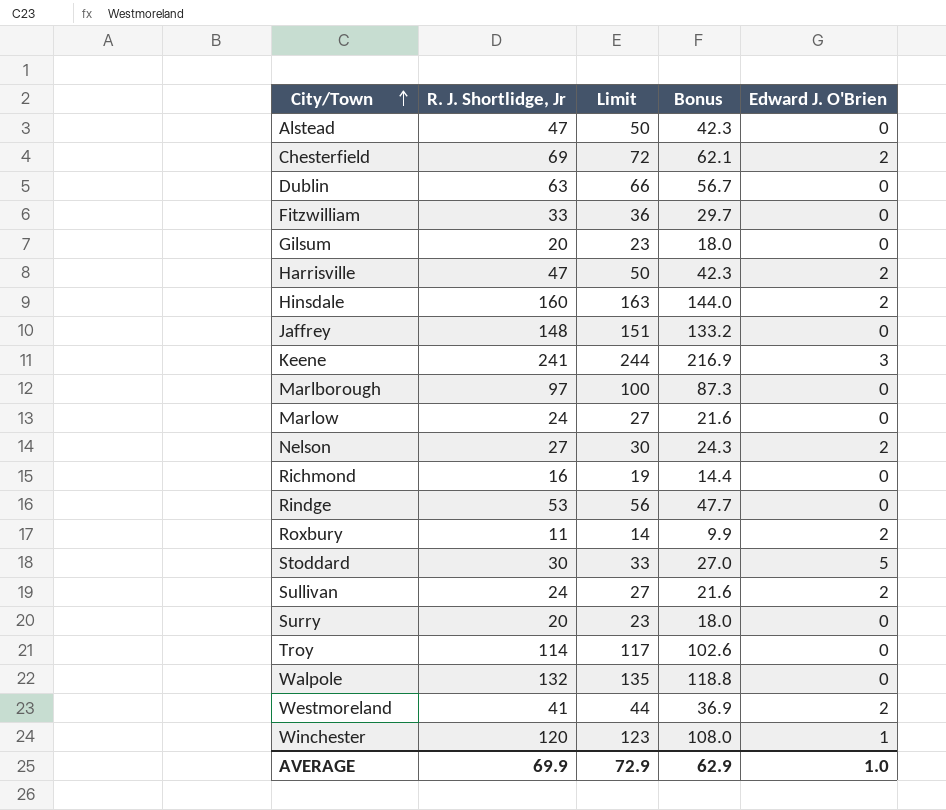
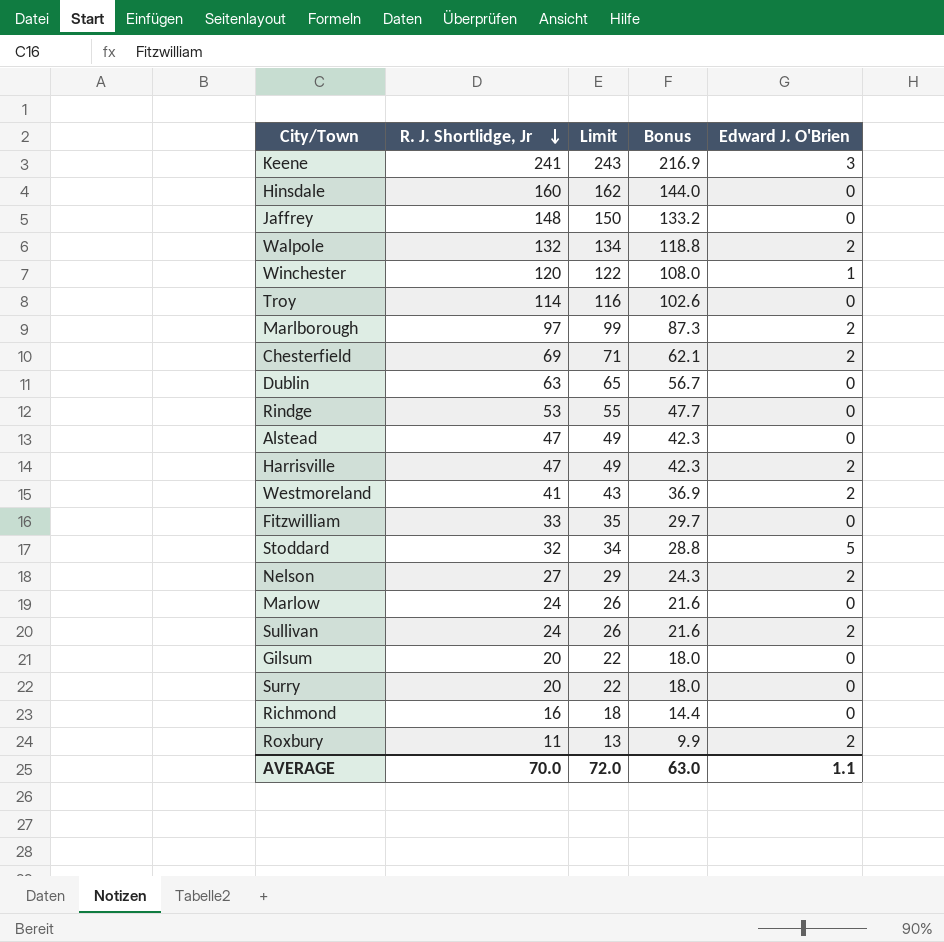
row order: City/Town ascending -> R. J. Shortlidge, Jr descending
column Limit | formula: [R. J. Shortlidge, Jr] + 3 -> [R. J. Shortlidge, Jr] + 2
Hinsdale | Edward J. O'Brien: 2 -> 0
Walpole | Edward J. O'Brien: 0 -> 2
Marlborough | Edward J. O'Brien: 0 -> 2
Stoddard | R. J. Shortlidge, Jr: 30 -> 32
Stoddard | Bonus: 27.0 -> 28.8
AVERAGE | R. J. Shortlidge, Jr: 69.9 -> 70.0
AVERAGE | Limit: 72.9 -> 72.0
AVERAGE | Bonus: 62.9 -> 63.0
AVERAGE | Edward J. O'Brien: 1.0 -> 1.1

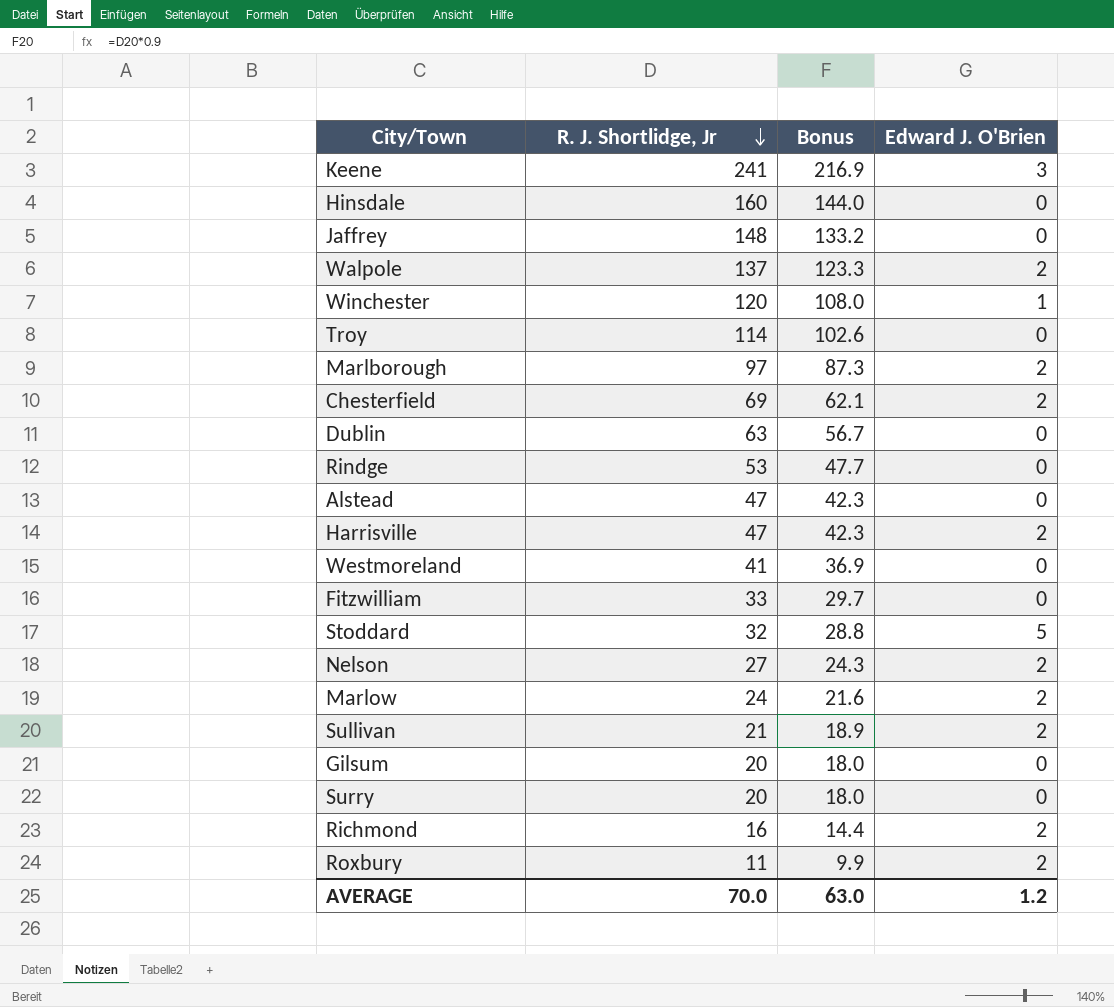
column Limit | formula: [R. J. Shortlidge, Jr] + 2 -> none
Walpole | R. J. Shortlidge, Jr: 132 -> 137
Walpole | Bonus: 118.8 -> 123.3
Westmoreland | Edward J. O'Brien: 2 -> 0
Marlow | Edward J. O'Brien: 0 -> 2
Sullivan | R. J. Shortlidge, Jr: 24 -> 21
Sullivan | Bonus: 21.6 -> 18.9
Richmond | Edward J. O'Brien: 0 -> 2
AVERAGE | Edward J. O'Brien: 1.1 -> 1.2

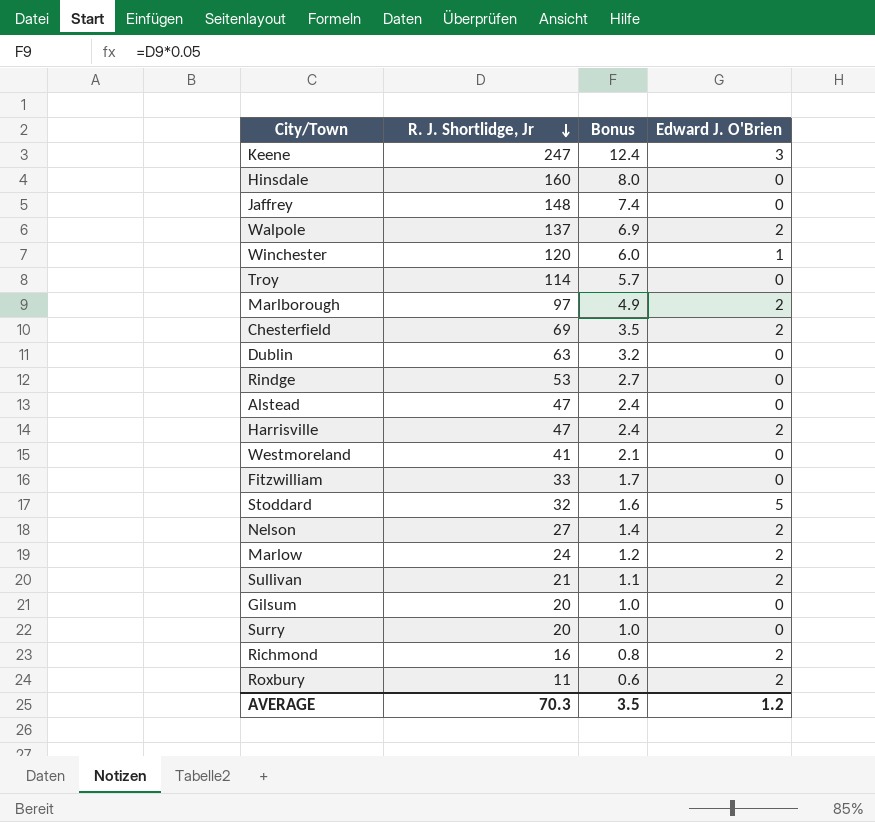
column Bonus | formula: [R. J. Shortlidge, Jr] * 0.9 -> [R. J. Shortlidge, Jr] * 0.05
Keene | R. J. Shortlidge, Jr: 241 -> 247
AVERAGE | R. J. Shortlidge, Jr: 70.0 -> 70.3
AVERAGE | Bonus: 63.0 -> 3.5

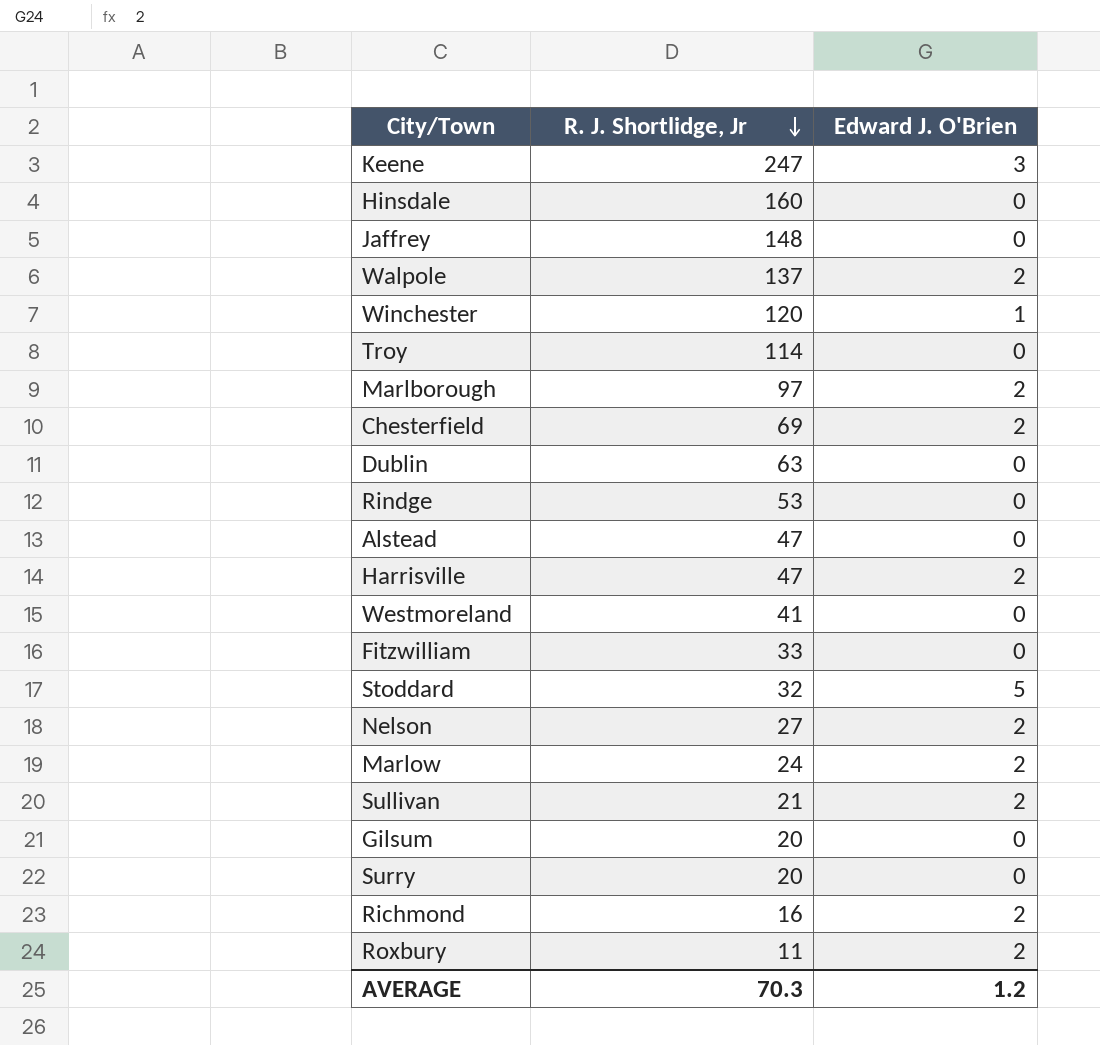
column Bonus | formula: [R. J. Shortlidge, Jr] * 0.05 -> none

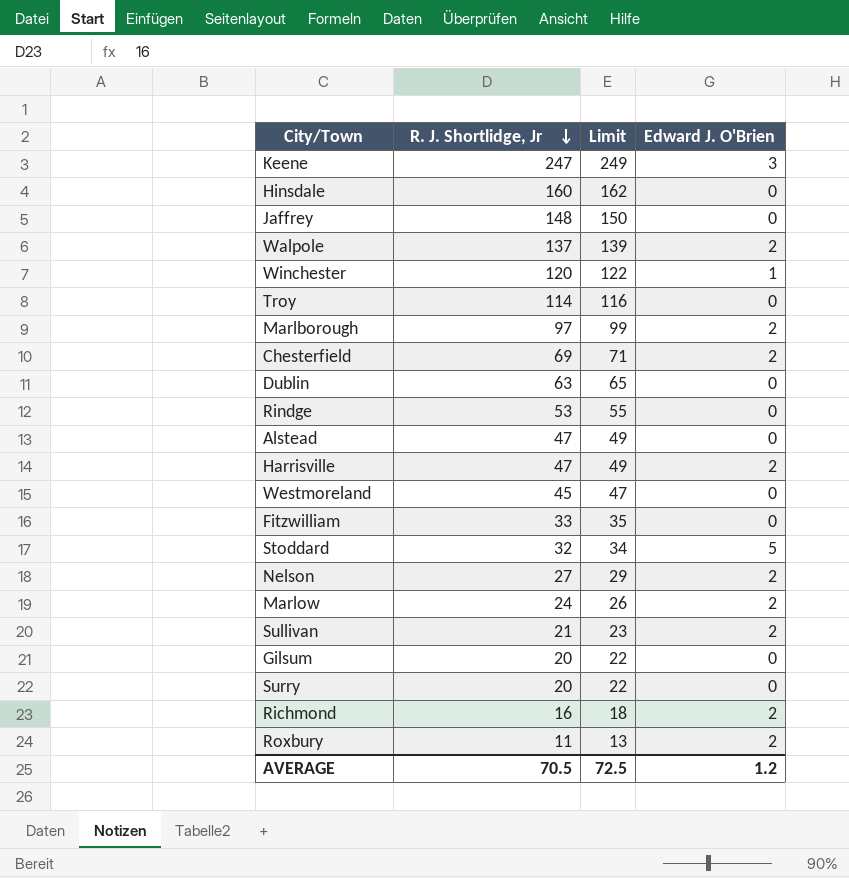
column Limit | formula: none -> [R. J. Shortlidge, Jr] + 2
Westmoreland | R. J. Shortlidge, Jr: 41 -> 45
AVERAGE | R. J. Shortlidge, Jr: 70.3 -> 70.5

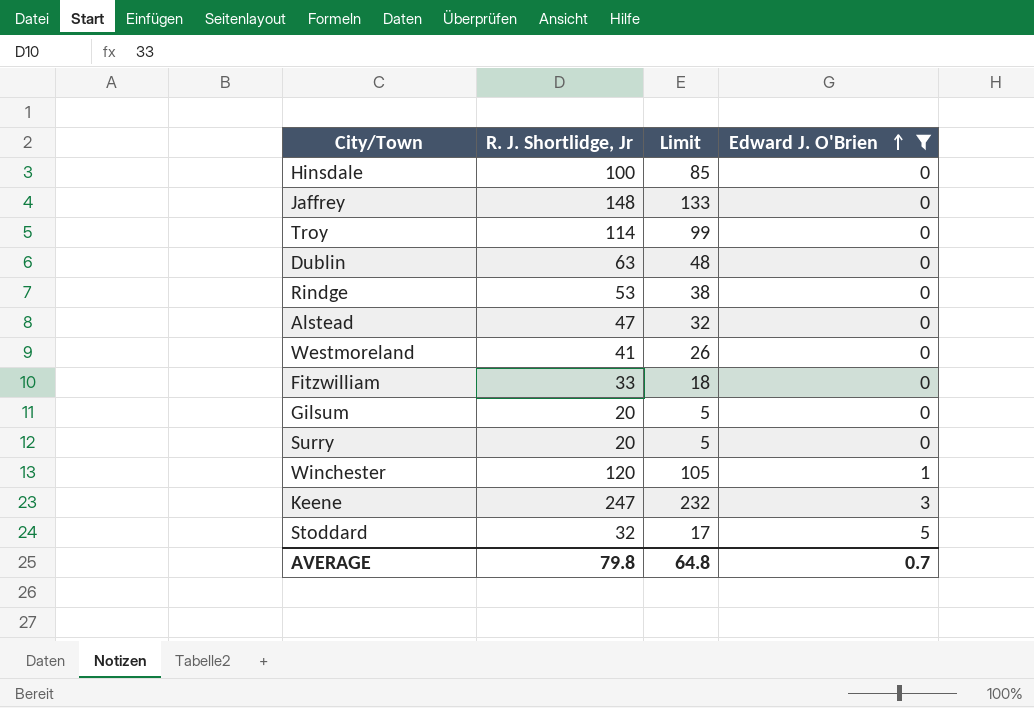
filter: none -> Edward J. O'Brien != 2
row order: R. J. Shortlidge, Jr descending -> Edward J. O'Brien ascending
column Limit | formula: [R. J. Shortlidge, Jr] + 2 -> [R. J. Shortlidge, Jr] - 15
Hinsdale | R. J. Shortlidge, Jr: 160 -> 100
Westmoreland | R. J. Shortlidge, Jr: 45 -> 41
AVERAGE | R. J. Shortlidge, Jr: 70.5 -> 79.8
AVERAGE | Limit: 72.5 -> 64.8
AVERAGE | Edward J. O'Brien: 1.2 -> 0.7

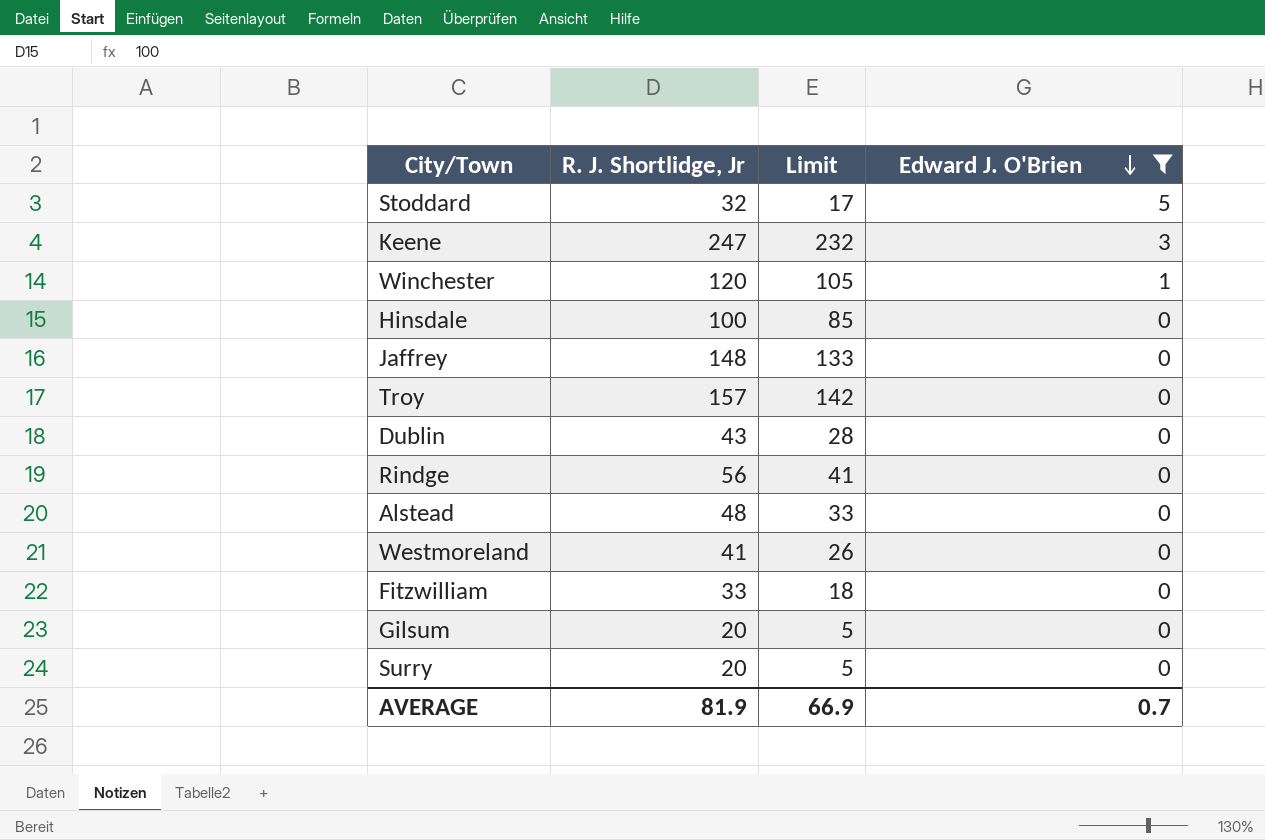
row order: Edward J. O'Brien ascending -> Edward J. O'Brien descending
Troy | R. J. Shortlidge, Jr: 114 -> 157
Troy | Limit: 99 -> 142
Dublin | R. J. Shortlidge, Jr: 63 -> 43
Dublin | Limit: 48 -> 28
Rindge | R. J. Shortlidge, Jr: 53 -> 56
Rindge | Limit: 38 -> 41
Alstead | R. J. Shortlidge, Jr: 47 -> 48
Alstead | Limit: 32 -> 33
AVERAGE | R. J. Shortlidge, Jr: 79.8 -> 81.9
AVERAGE | Limit: 64.8 -> 66.9

